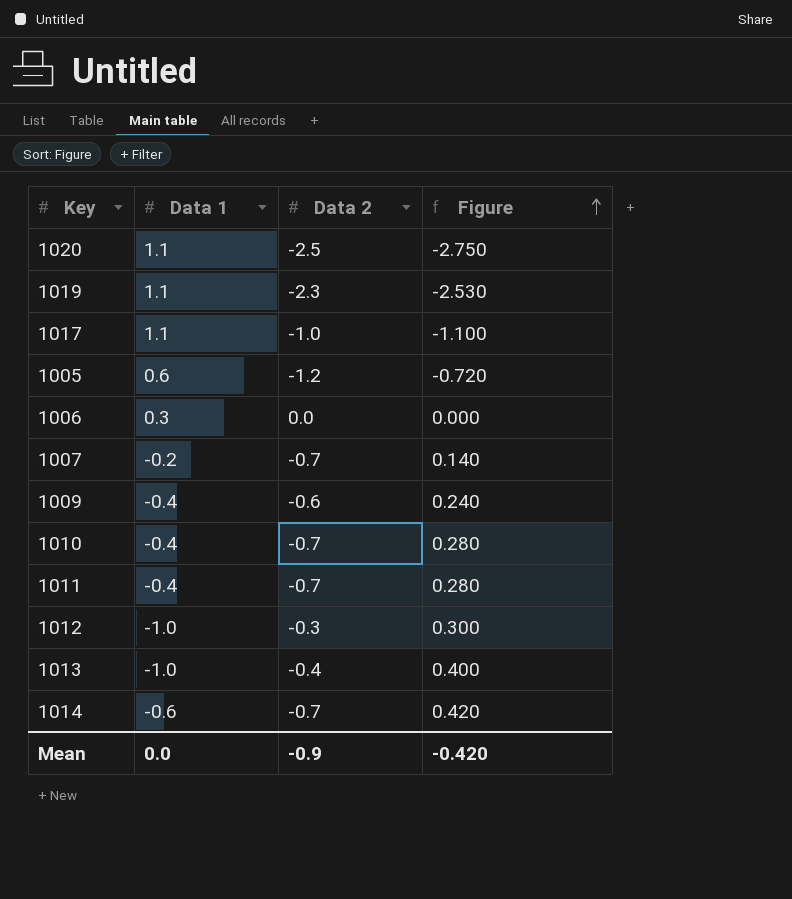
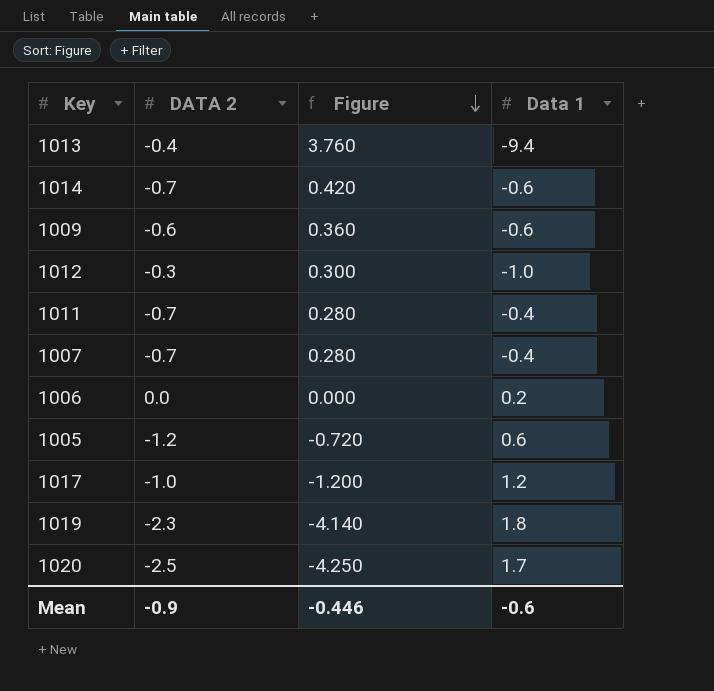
row order: Figure ascending -> Figure descending
column name: Data 2 -> DATA 2
column Data 1 | position: 2 -> 4
row 1010: -0.4 | -0.7 | 0.280 -> none
1013 | Figure: 0.400 -> 3.760
1013 | Data 1: -1.0 -> -9.4
1009 | Figure: 0.240 -> 0.360
1009 | Data 1: -0.4 -> -0.6
1007 | Figure: 0.140 -> 0.280
1007 | Data 1: -0.2 -> -0.4
1006 | Data 1: 0.3 -> 0.2
1017 | Figure: -1.100 -> -1.200
1017 | Data 1: 1.1 -> 1.2
1019 | Figure: -2.530 -> -4.140
1019 | Data 1: 1.1 -> 1.8
1020 | Figure: -2.750 -> -4.250
1020 | Data 1: 1.1 -> 1.7
Mean | Figure: -0.420 -> -0.446
Mean | Data 1: 0.0 -> -0.6

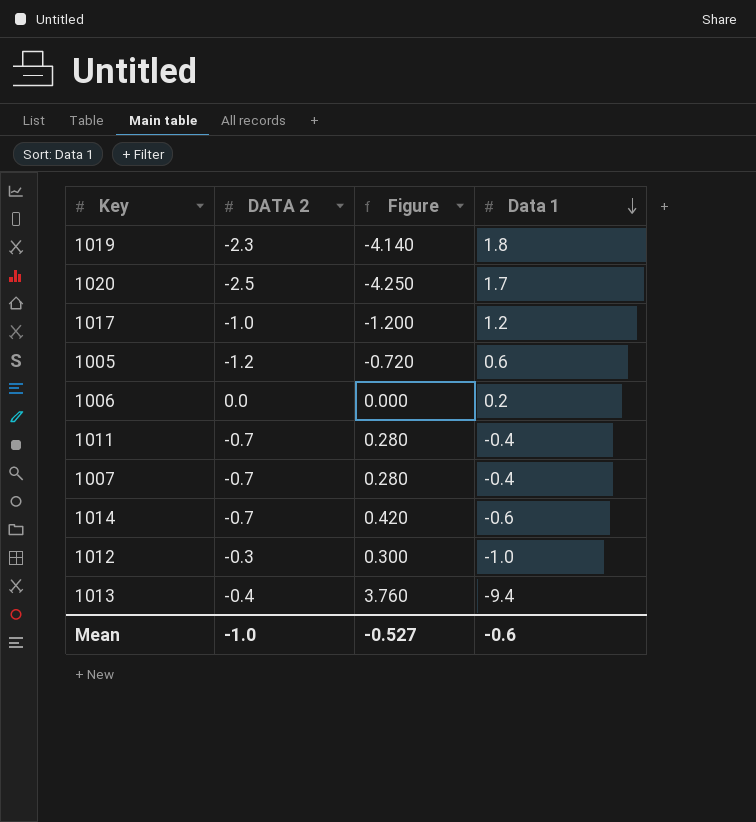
row order: Figure descending -> Data 1 descending
row 1009: -0.6 | 0.360 | -0.6 -> none
Mean | DATA 2: -0.9 -> -1.0
Mean | Figure: -0.446 -> -0.527

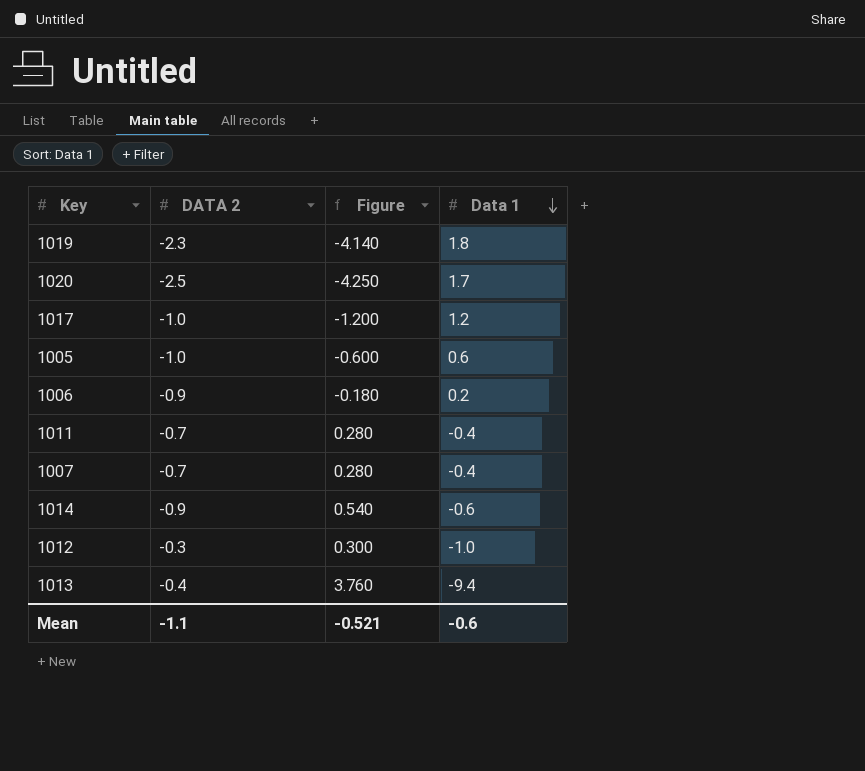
1005 | DATA 2: -1.2 -> -1.0
1005 | Figure: -0.720 -> -0.600
1006 | DATA 2: 0.0 -> -0.9
1006 | Figure: 0.000 -> -0.180
1014 | DATA 2: -0.7 -> -0.9
1014 | Figure: 0.420 -> 0.540
Mean | DATA 2: -1.0 -> -1.1
Mean | Figure: -0.527 -> -0.521

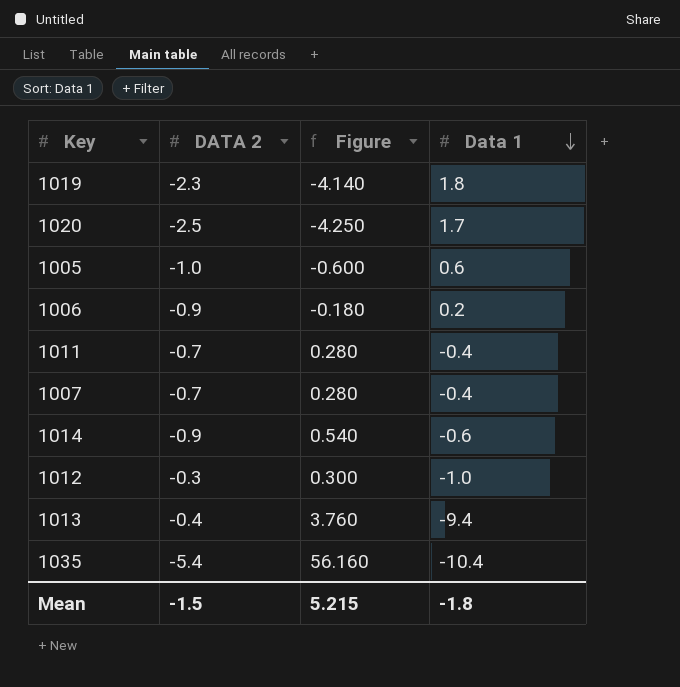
row 1017: -1.0 | -1.200 | 1.2 -> none
row 1035: none -> -5.4 | 56.160 | -10.4
Mean | DATA 2: -1.1 -> -1.5
Mean | Figure: -0.521 -> 5.215
Mean | Data 1: -0.6 -> -1.8

